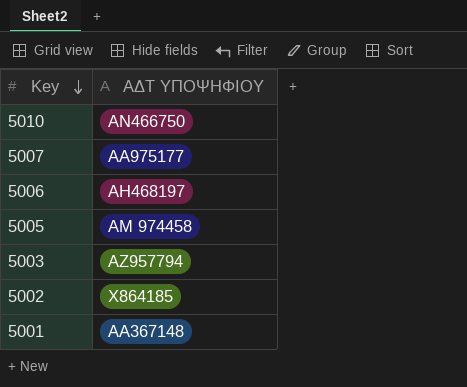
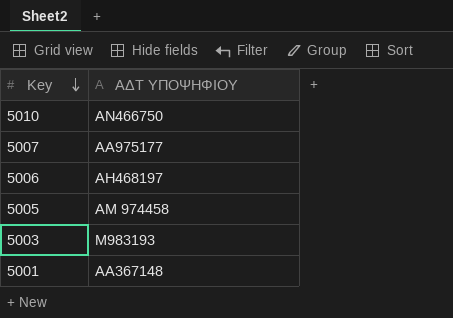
row 5002: Χ864185 -> none
5003 | ΑΔΤ ΥΠΟΨΗΦΙΟΥ: ΑΖ957794 -> Μ983193

